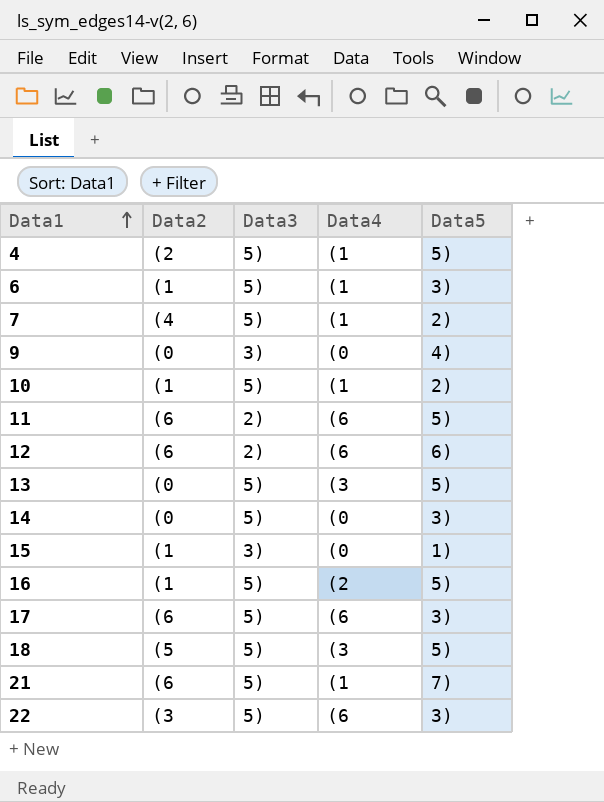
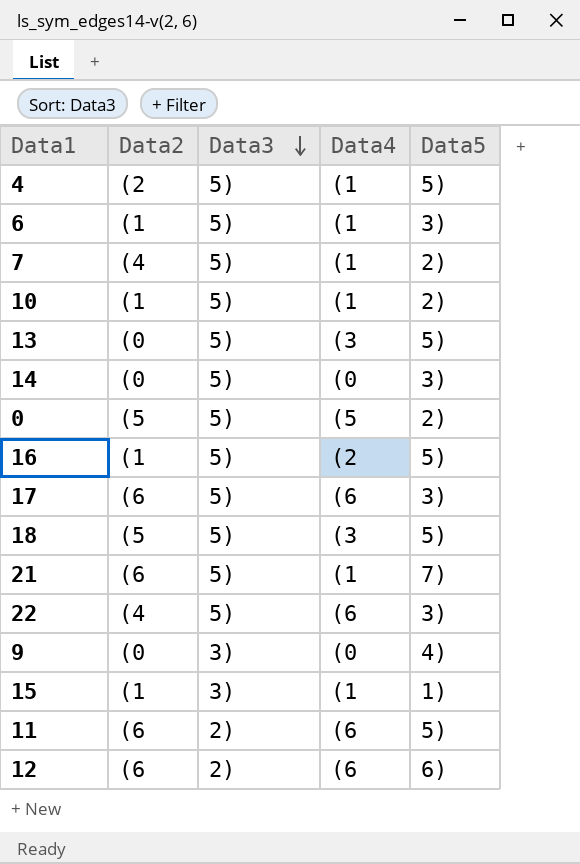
row order: Data1 ascending -> Data3 descending
row 0: none -> (5 | 5) | (5 | 2)
22 | Data2: (3 -> (4
15 | Data4: (0 -> (1

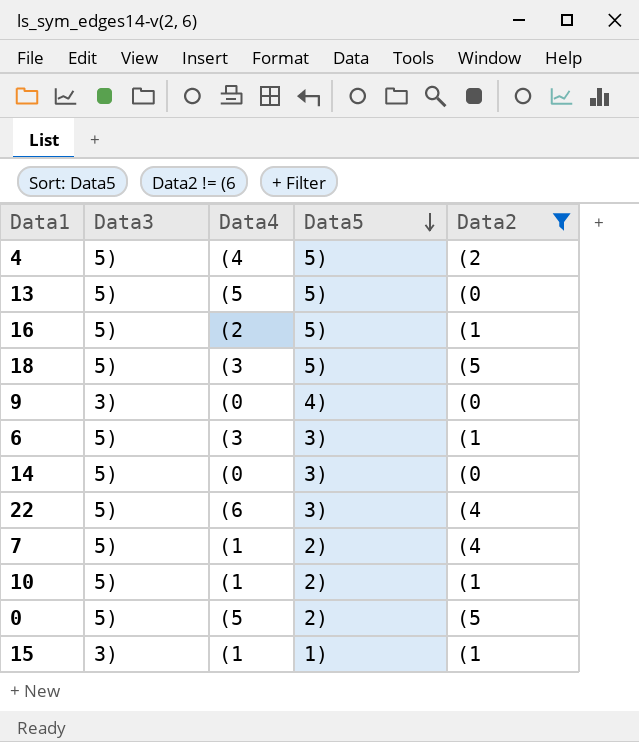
filter: none -> Data2 != (6
row order: Data3 descending -> Data5 descending
column Data2 | position: 2 -> 5
4 | Data4: (1 -> (4
13 | Data4: (3 -> (5
6 | Data4: (1 -> (3

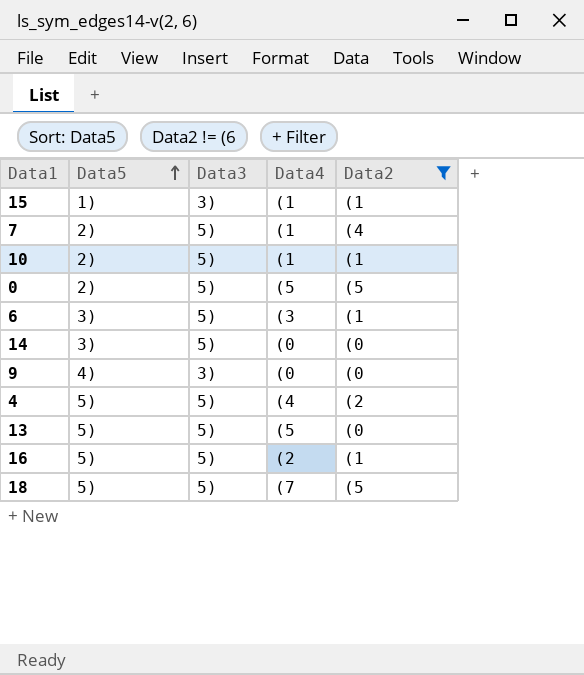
row order: Data5 descending -> Data5 ascending
column Data5 | position: 4 -> 2
row 22: 5) | (6 | 3) | (4 -> none
18 | Data4: (3 -> (7

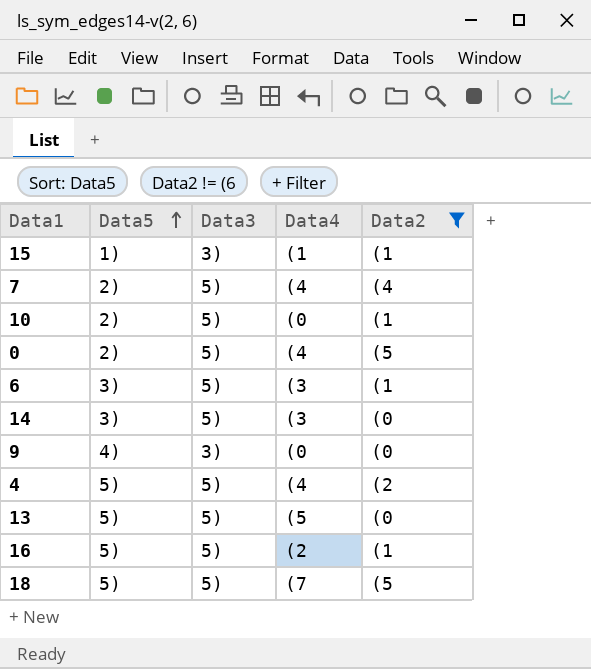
7 | Data4: (1 -> (4
10 | Data4: (1 -> (0
0 | Data4: (5 -> (4
14 | Data4: (0 -> (3

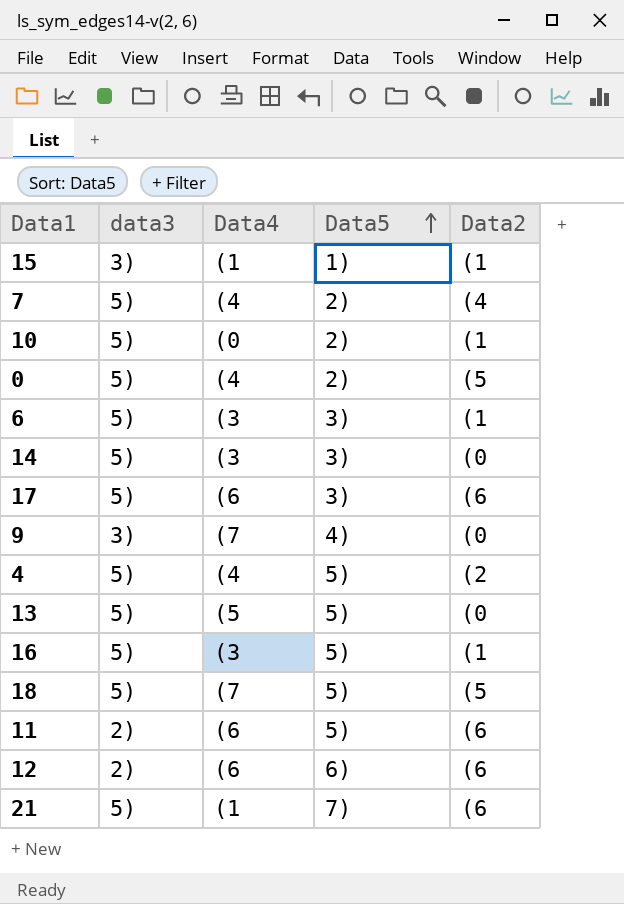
filter: Data2 != (6 -> none
column name: Data3 -> data3
column Data5 | position: 2 -> 4
9 | Data4: (0 -> (7
16 | Data4: (2 -> (3

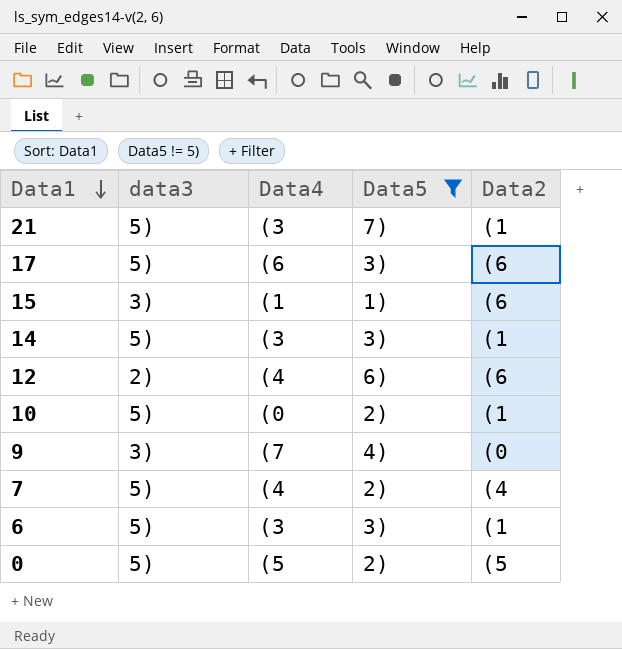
filter: none -> Data5 != 5)
row order: Data5 ascending -> Data1 descending
21 | Data4: (1 -> (3
21 | Data2: (6 -> (1
15 | Data2: (1 -> (6
14 | Data2: (0 -> (1
12 | Data4: (6 -> (4
0 | Data4: (4 -> (5

